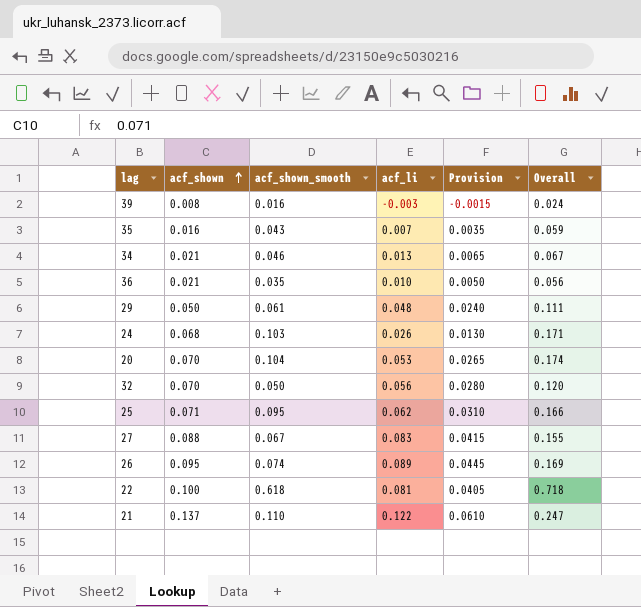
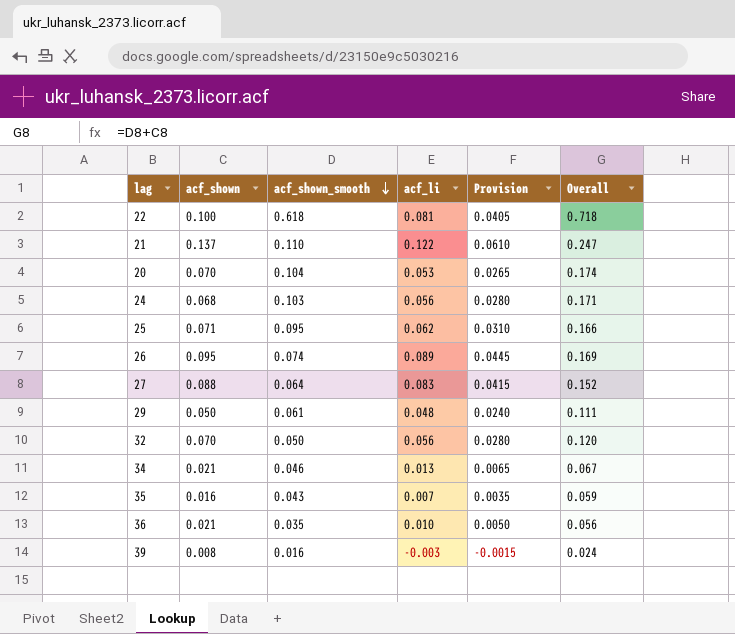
row order: acf_shown ascending -> acf_shown_smooth descending
24 | acf_li: 0.026 -> 0.056
24 | Provision: 0.0130 -> 0.0280
27 | acf_shown_smooth: 0.067 -> 0.064
27 | Overall: 0.155 -> 0.152

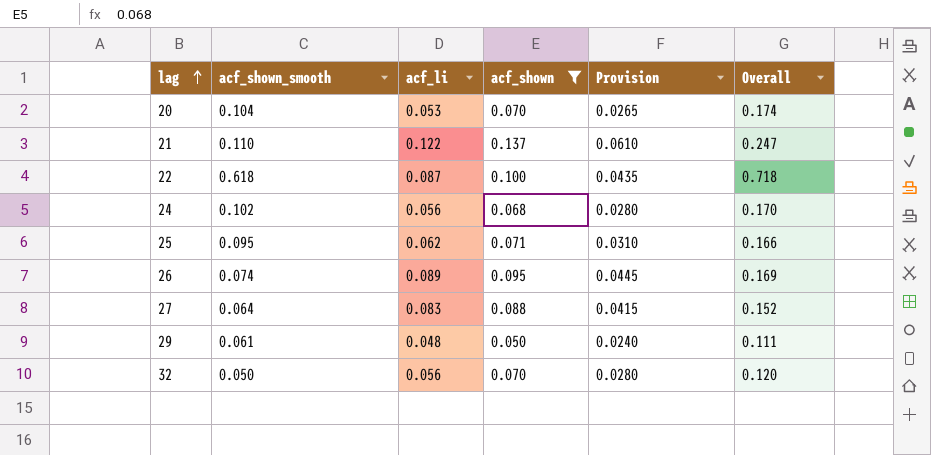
filter: none -> acf_shown >= 0.050
row order: acf_shown_smooth descending -> lag ascending
column acf_shown | position: 2 -> 4
22 | acf_li: 0.081 -> 0.087
22 | Provision: 0.0405 -> 0.0435
24 | acf_shown_smooth: 0.103 -> 0.102
24 | Overall: 0.171 -> 0.170

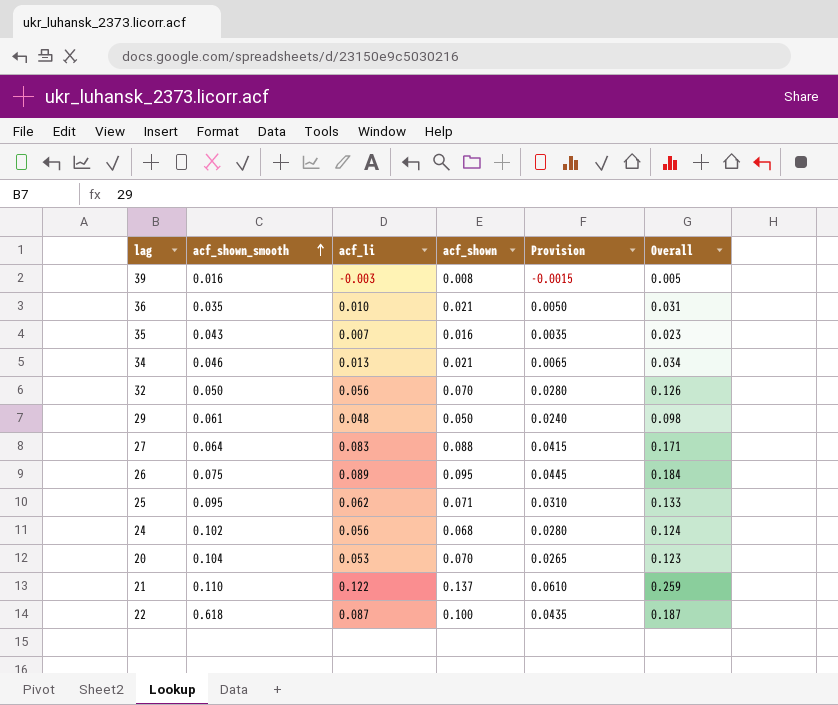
filter: acf_shown >= 0.050 -> none
row order: lag ascending -> acf_shown_smooth ascending
column Overall | formula: [acf_shown_smooth] + [acf_shown] -> [acf_li] + [acf_shown]
26 | acf_shown_smooth: 0.074 -> 0.075

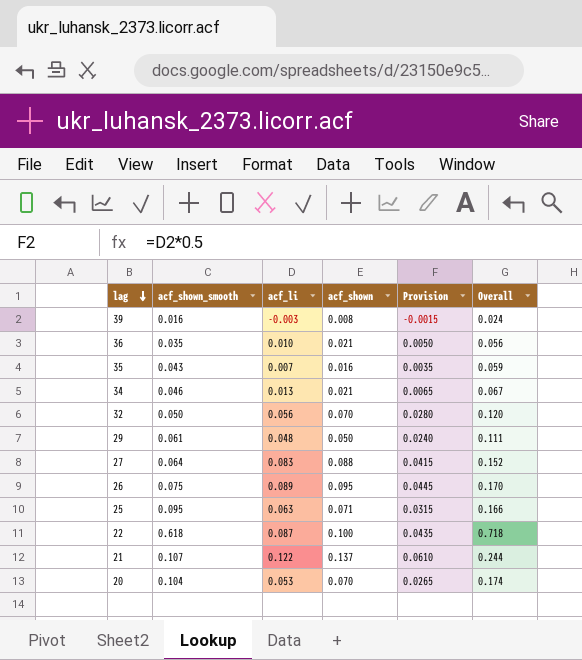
row order: acf_shown_smooth ascending -> lag descending
column Overall | formula: [acf_li] + [acf_shown] -> [acf_shown_smooth] + [acf_shown]
row 24: 0.102 | 0.056 | 0.068 | 0.0280 | 0.124 -> none
25 | acf_li: 0.062 -> 0.063
25 | Provision: 0.0310 -> 0.0315
21 | acf_shown_smooth: 0.110 -> 0.107

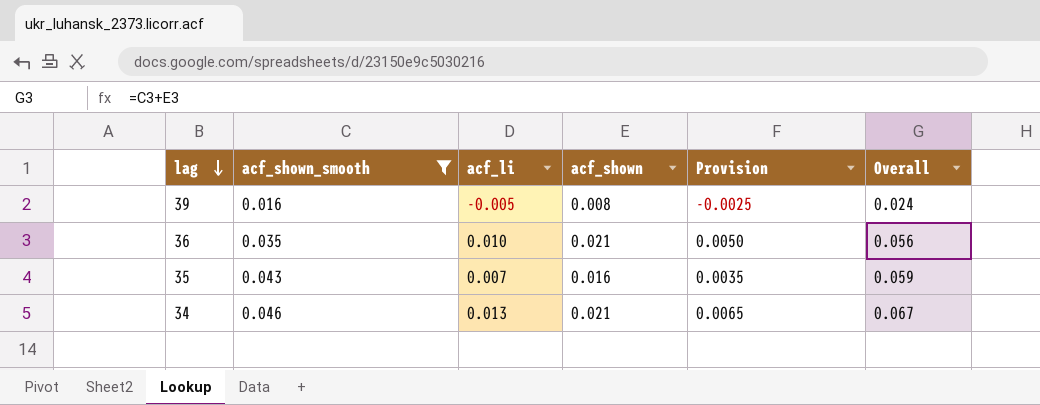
filter: none -> acf_shown_smooth <= 0.046
39 | acf_li: -0.003 -> -0.005
39 | Provision: -0.0015 -> -0.0025

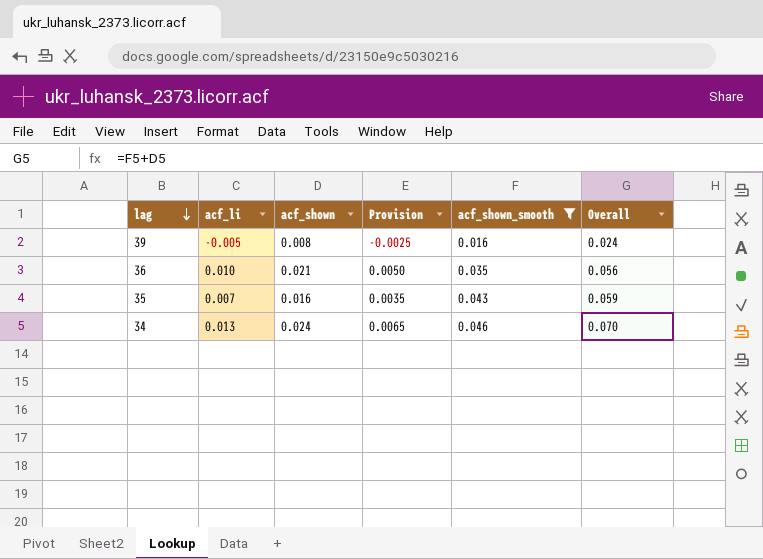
column acf_shown_smooth | position: 2 -> 5
34 | acf_shown: 0.021 -> 0.024
34 | Overall: 0.067 -> 0.070

